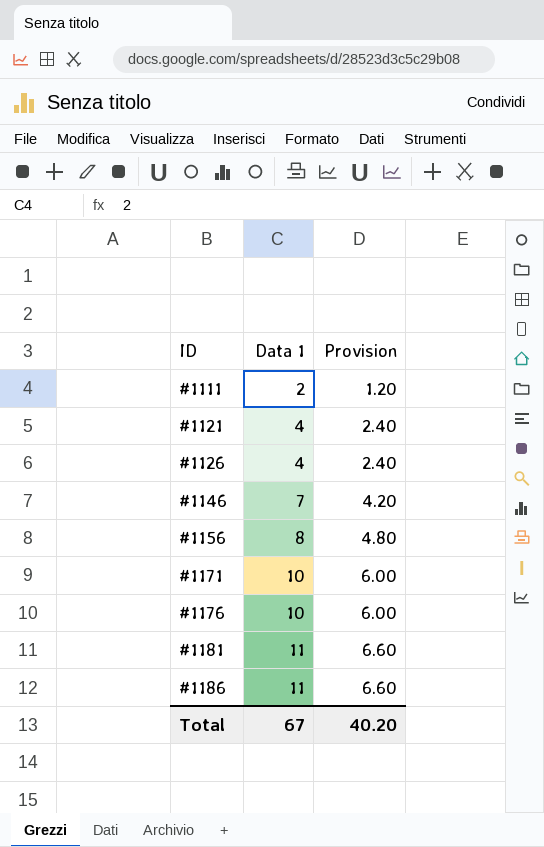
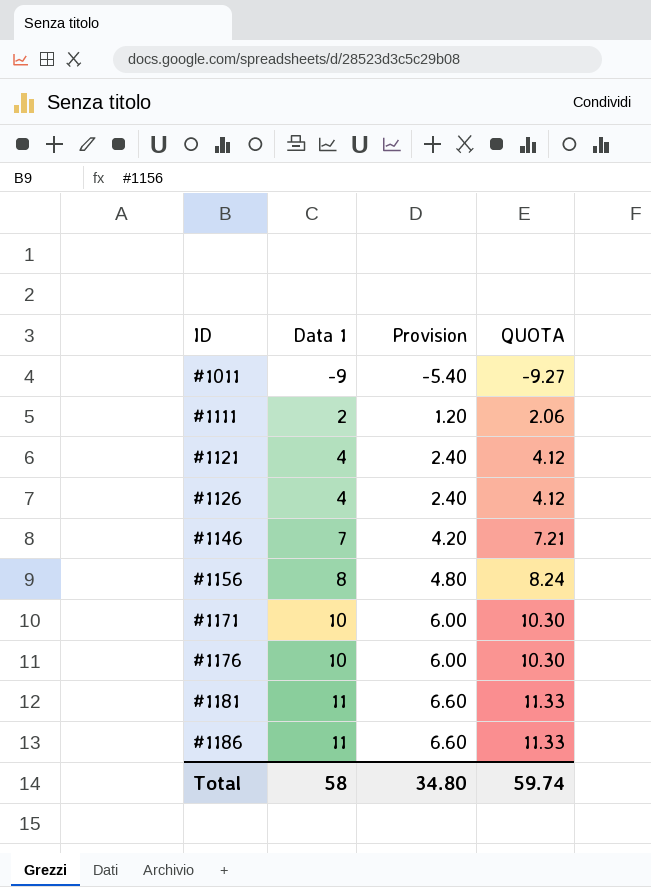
column QUOTA | formula: none -> [Data 1] * 1.03
row #1011: none -> -9 | -5.40 | -9.27
Total | Data 1: 67 -> 58
Total | Provision: 40.20 -> 34.80

